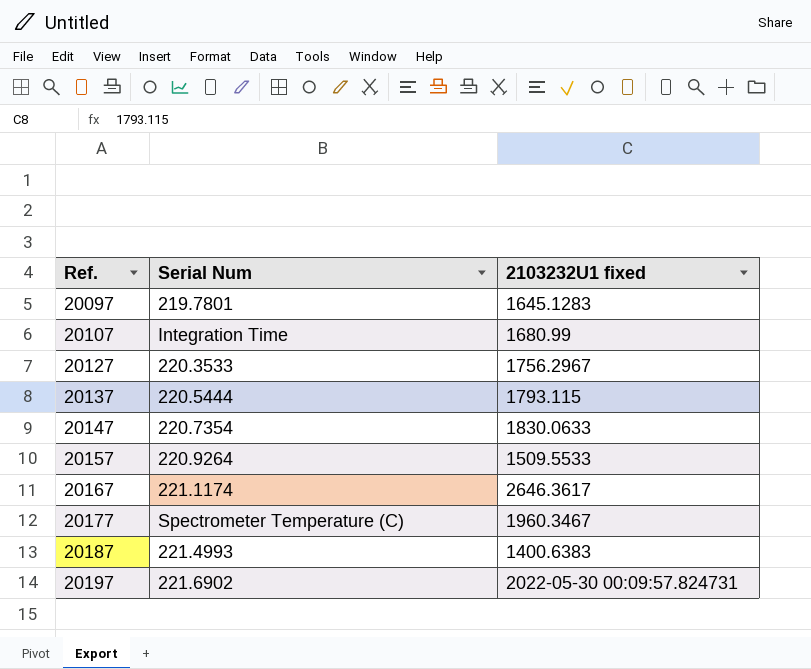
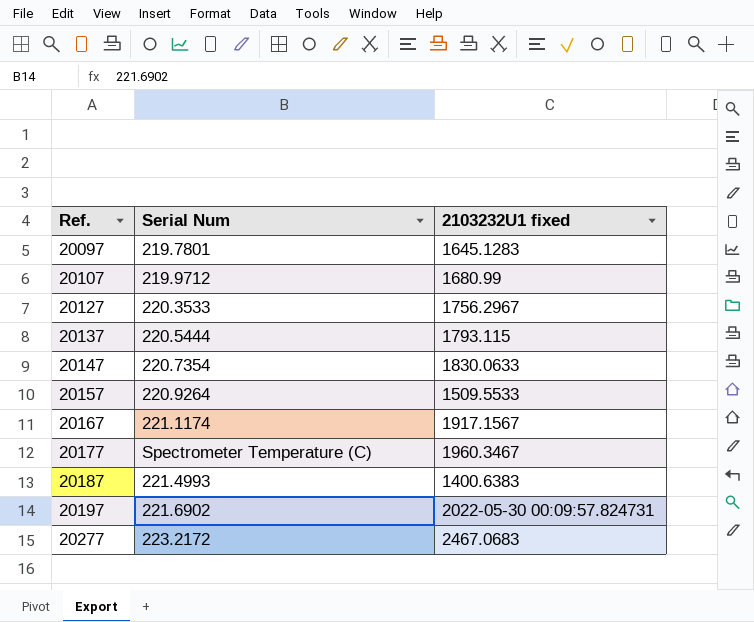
20107 | Serial Num: Integration Time -> 219.9712
20167 | 2103232U1 fixed: 2646.3617 -> 1917.1567
row 20277: none -> 223.2172 | 2467.0683

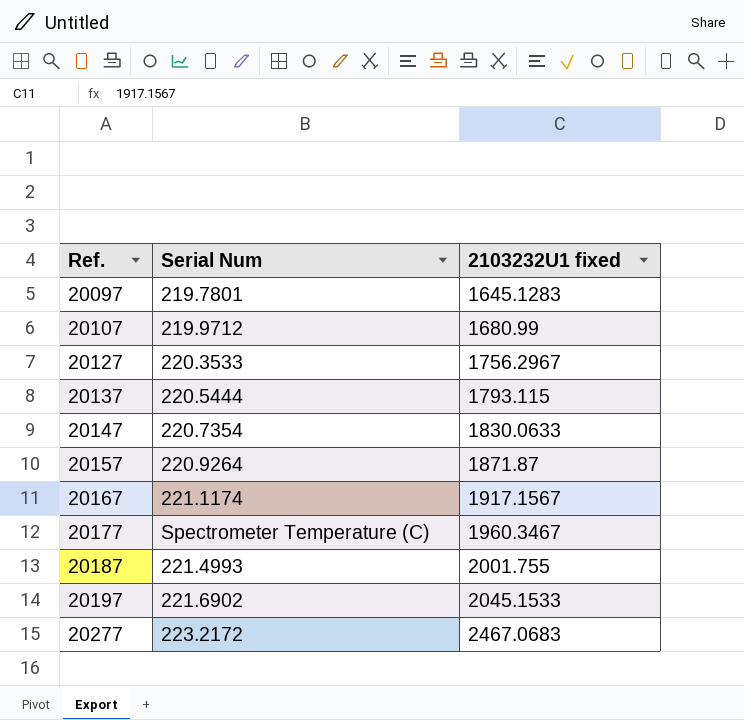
20157 | 2103232U1 fixed: 1509.5533 -> 1871.87
20187 | 2103232U1 fixed: 1400.6383 -> 2001.755
20197 | 2103232U1 fixed: 2022-05-30 00:09:57.824731 -> 2045.1533

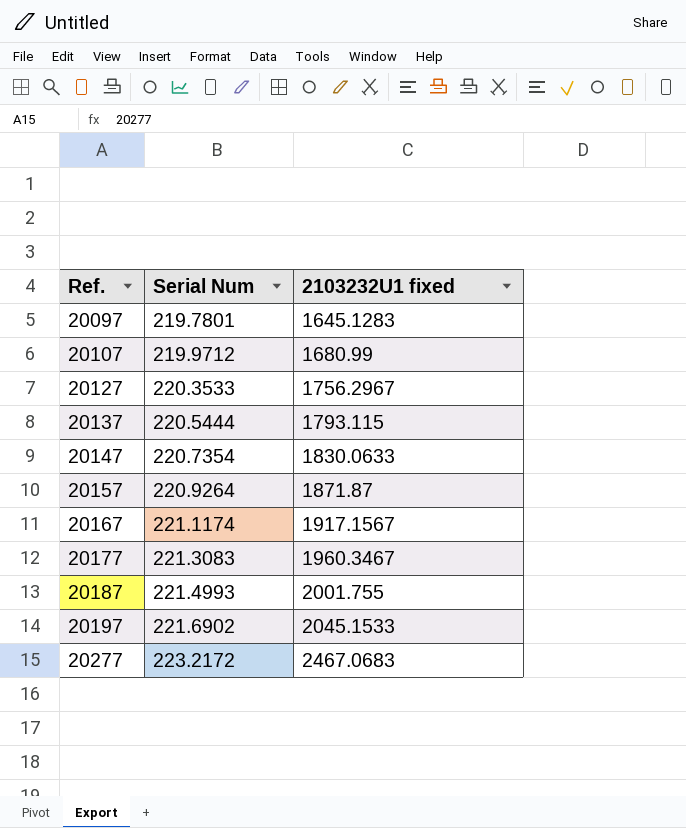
20177 | Serial Num: Spectrometer Temperature (C) -> 221.3083

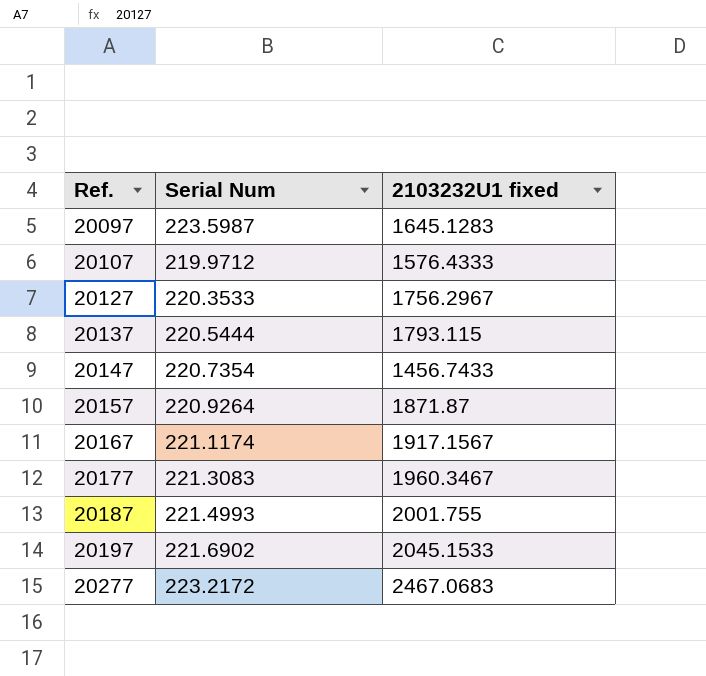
20097 | Serial Num: 219.7801 -> 223.5987
20107 | 2103232U1 fixed: 1680.99 -> 1576.4333
20147 | 2103232U1 fixed: 1830.0633 -> 1456.7433

